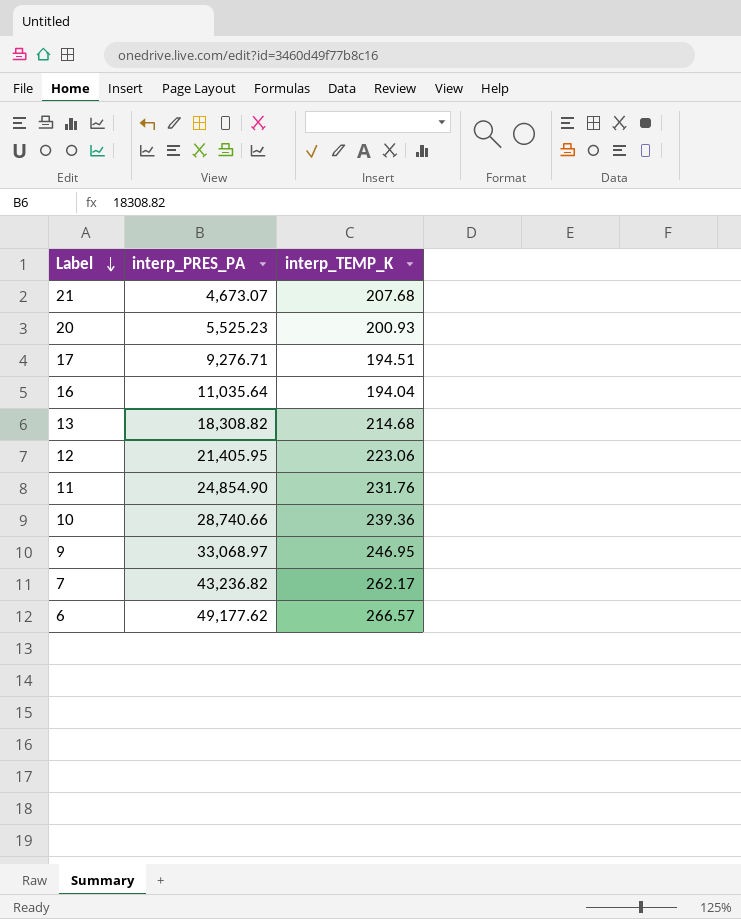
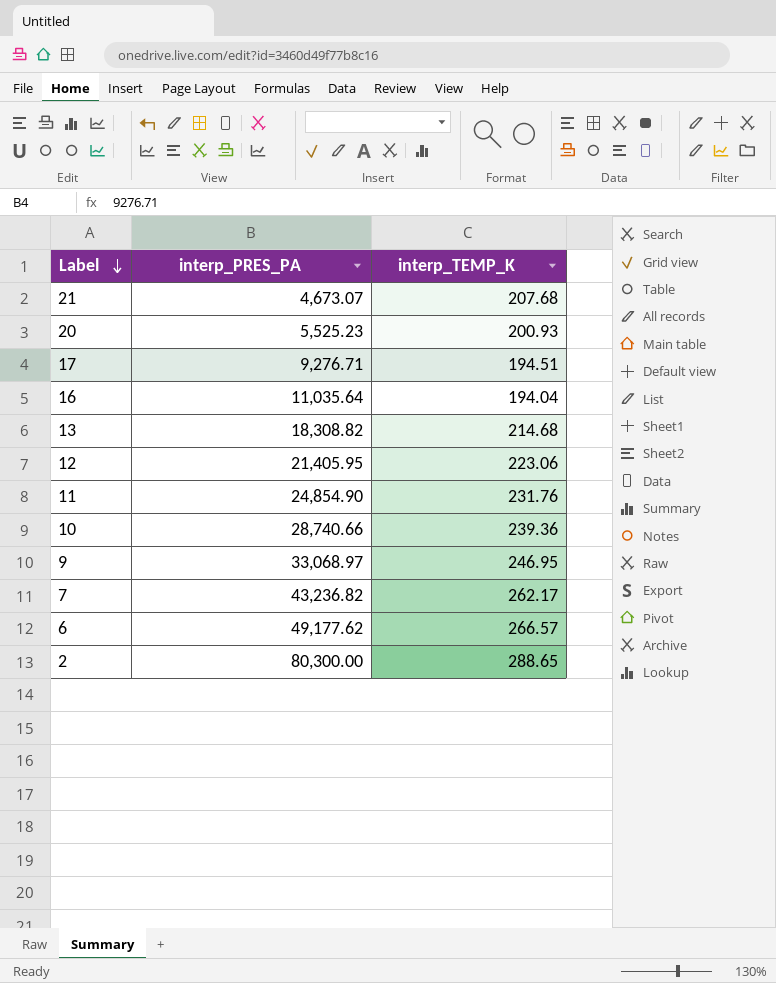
row 2: none -> 80,300.00 | 288.65

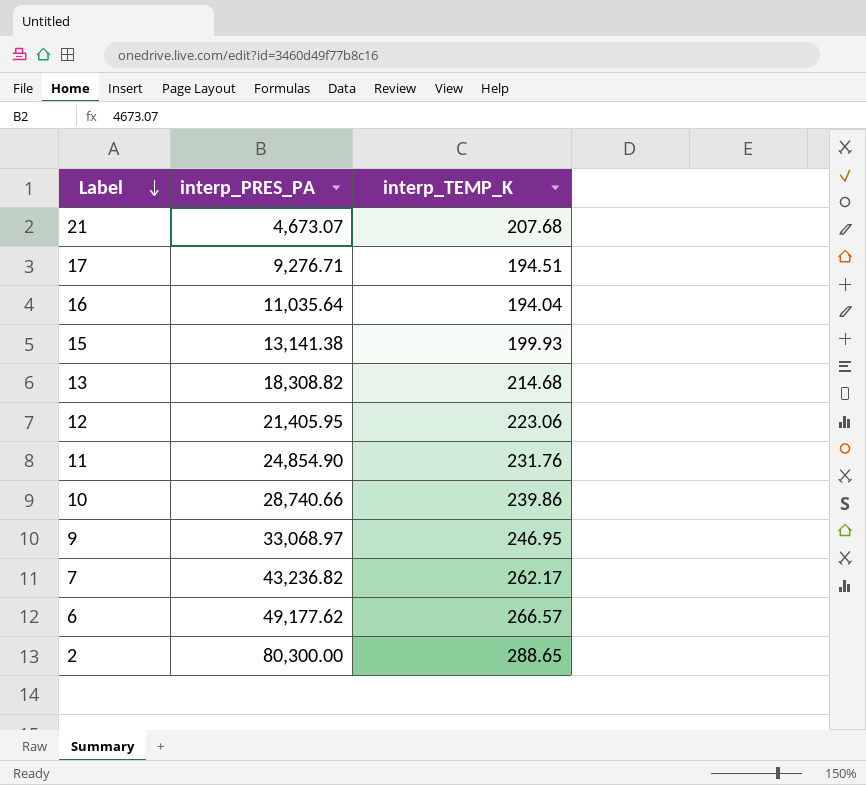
row 20: 5,525.23 | 200.93 -> none
row 15: none -> 13,141.38 | 199.93
10 | interp_TEMP_K: 239.36 -> 239.86

